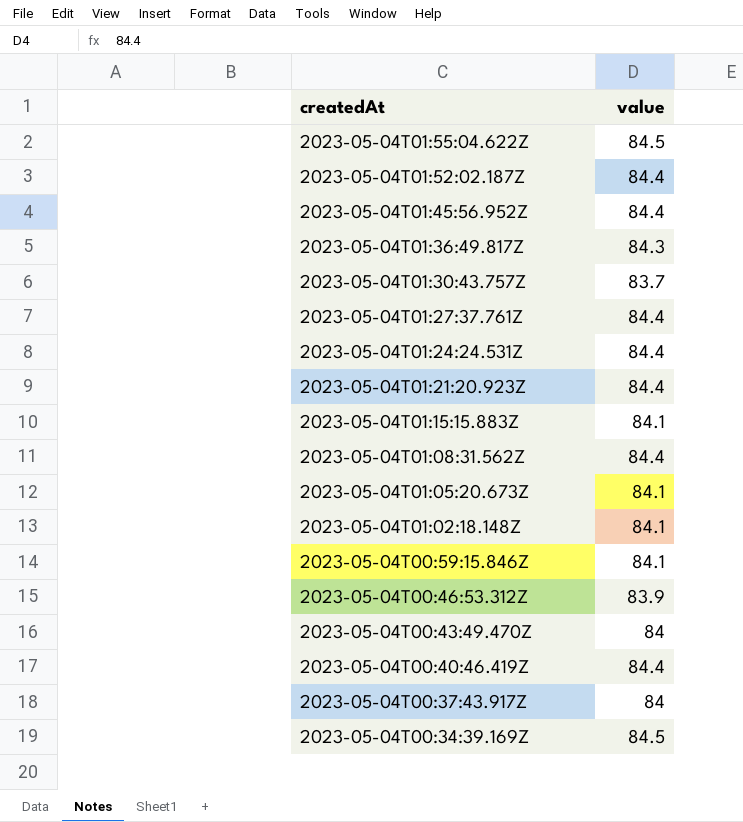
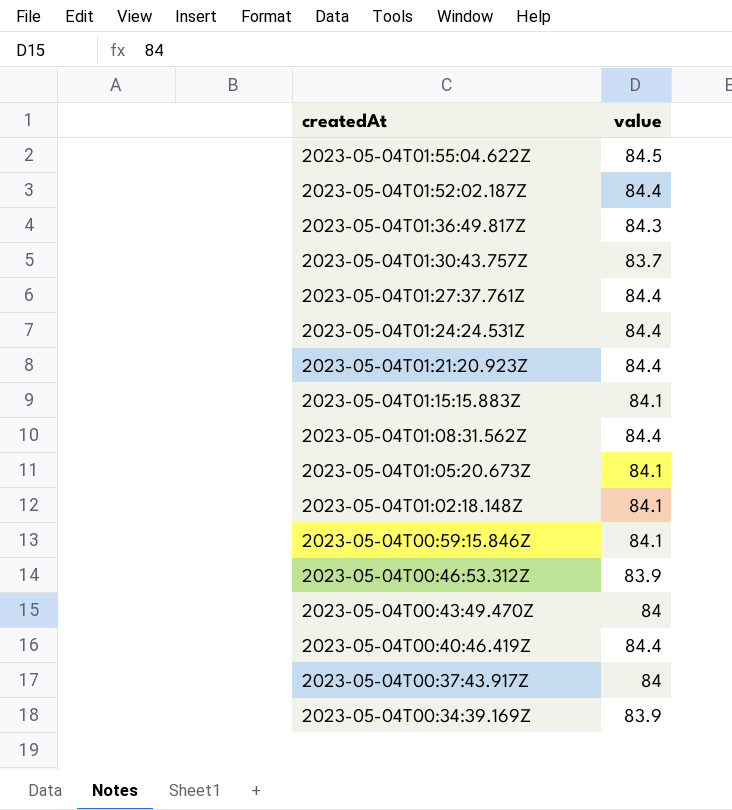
row 2023-05-04T01:45:56.952Z: 84.4 -> none
2023-05-04T00:34:39.169Z | value: 84.5 -> 83.9

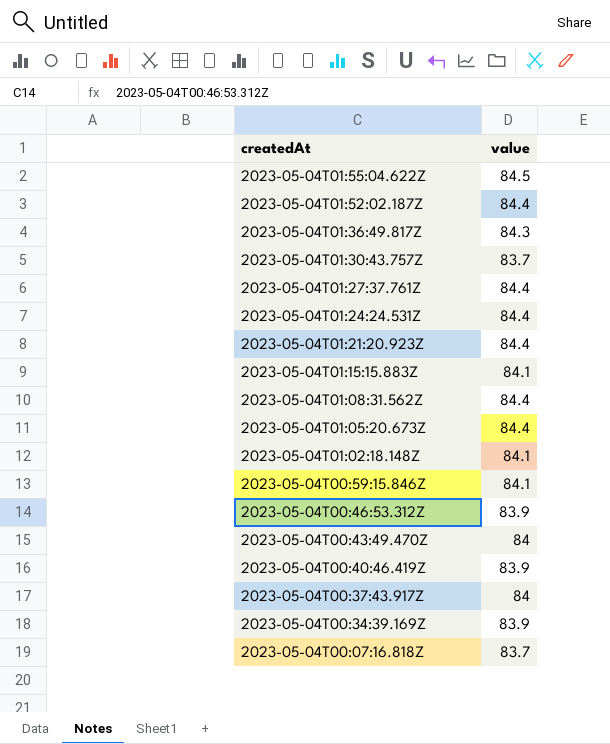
2023-05-04T01:05:20.673Z | value: 84.1 -> 84.4
2023-05-04T00:40:46.419Z | value: 84.4 -> 83.9
row 2023-05-04T00:07:16.818Z: none -> 83.7

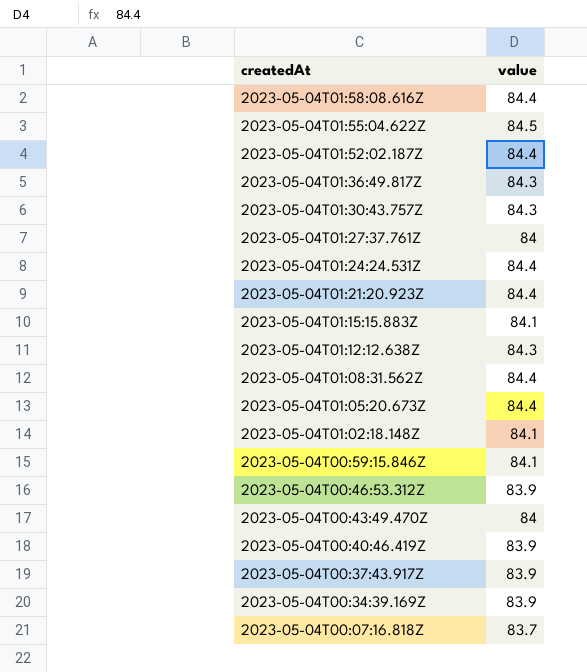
row 2023-05-04T01:58:08.616Z: none -> 84.4
2023-05-04T01:30:43.757Z | value: 83.7 -> 84.3
2023-05-04T01:27:37.761Z | value: 84.4 -> 84
row 2023-05-04T01:12:12.638Z: none -> 84.3
2023-05-04T00:37:43.917Z | value: 84 -> 83.9

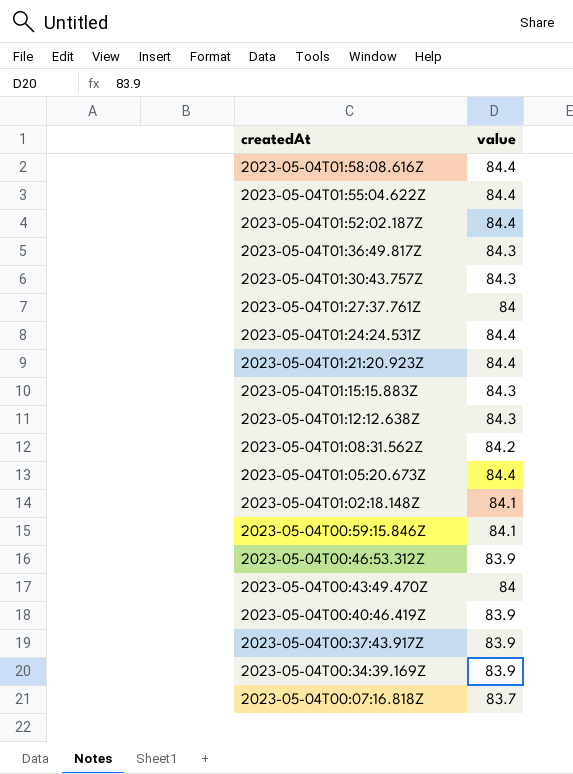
2023-05-04T01:55:04.622Z | value: 84.5 -> 84.4
2023-05-04T01:15:15.883Z | value: 84.1 -> 84.3
2023-05-04T01:08:31.562Z | value: 84.4 -> 84.2

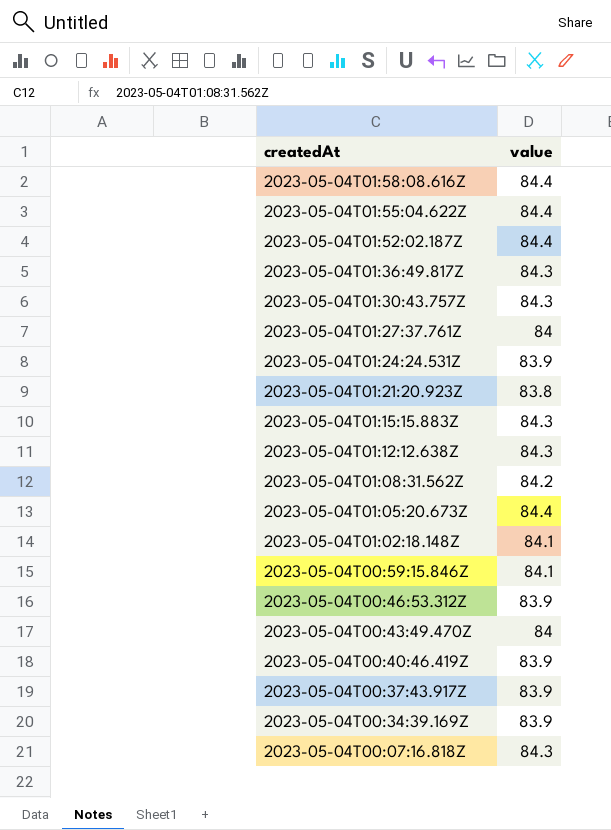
2023-05-04T01:24:24.531Z | value: 84.4 -> 83.9
2023-05-04T01:21:20.923Z | value: 84.4 -> 83.8
2023-05-04T00:07:16.818Z | value: 83.7 -> 84.3

